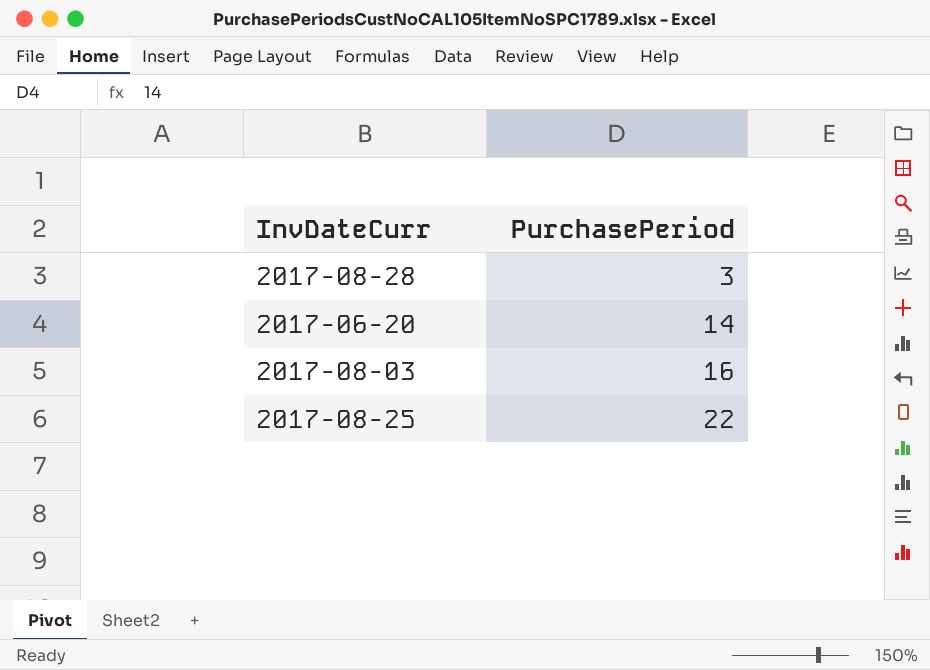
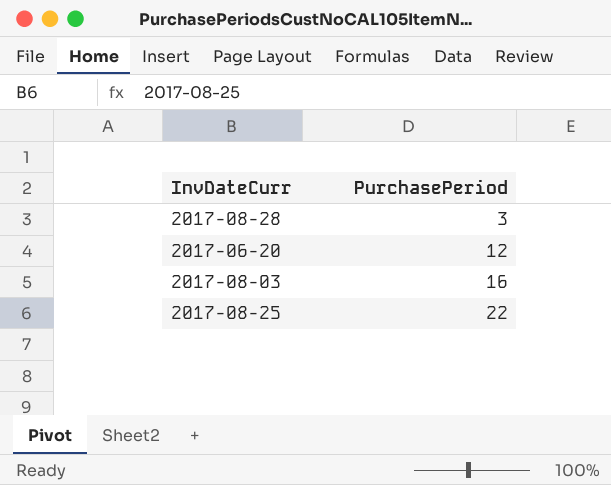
2017-06-20 | PurchasePeriod: 14 -> 12

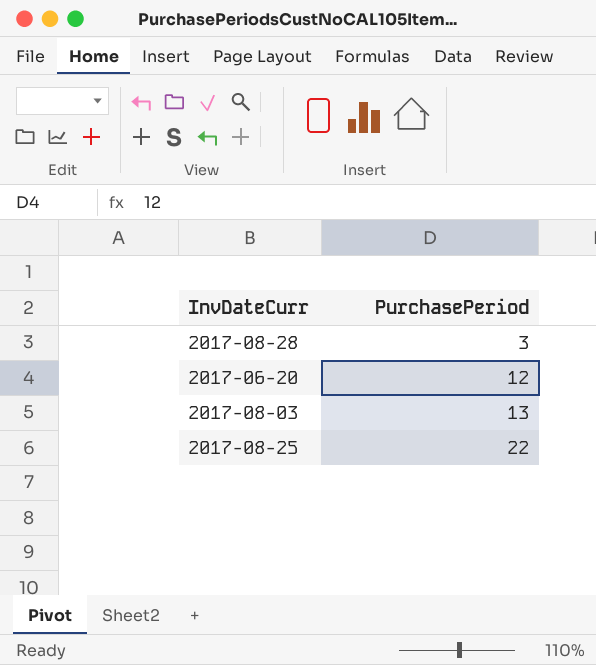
2017-08-03 | PurchasePeriod: 16 -> 13

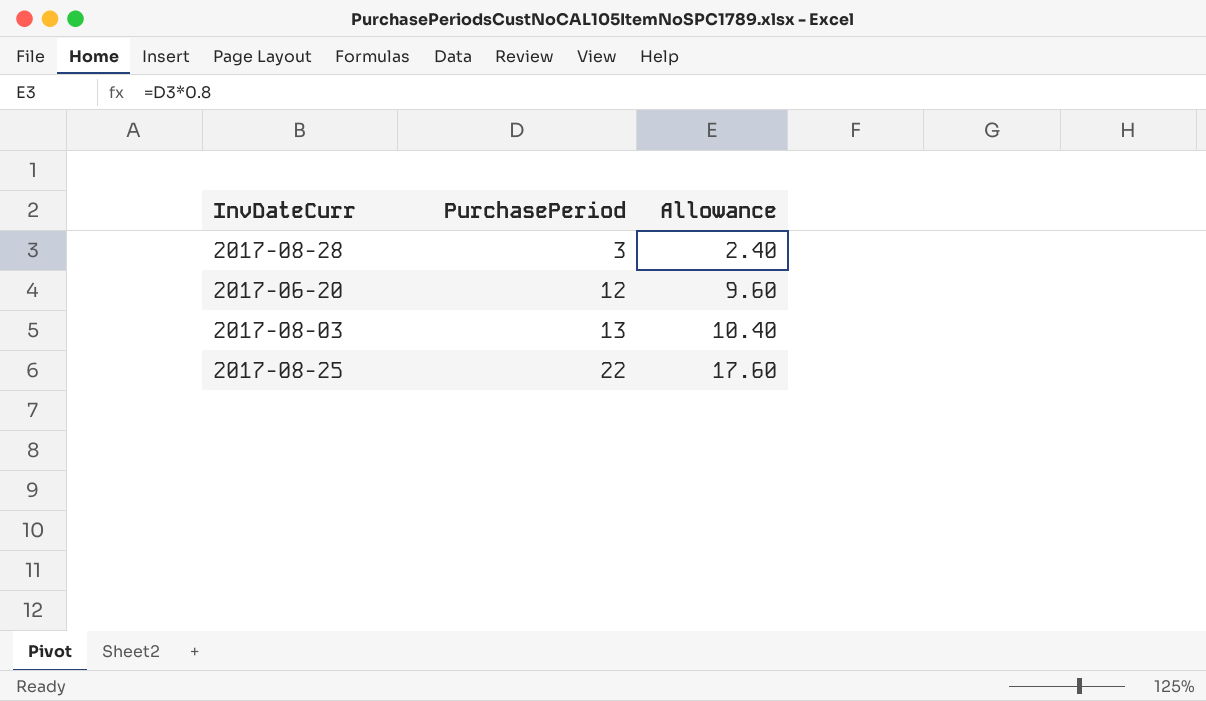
column Allowance | formula: none -> [PurchasePeriod] * 0.8

